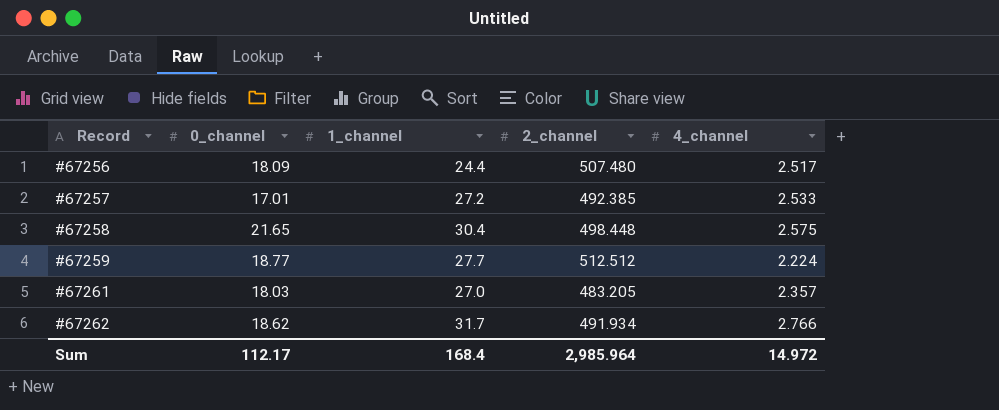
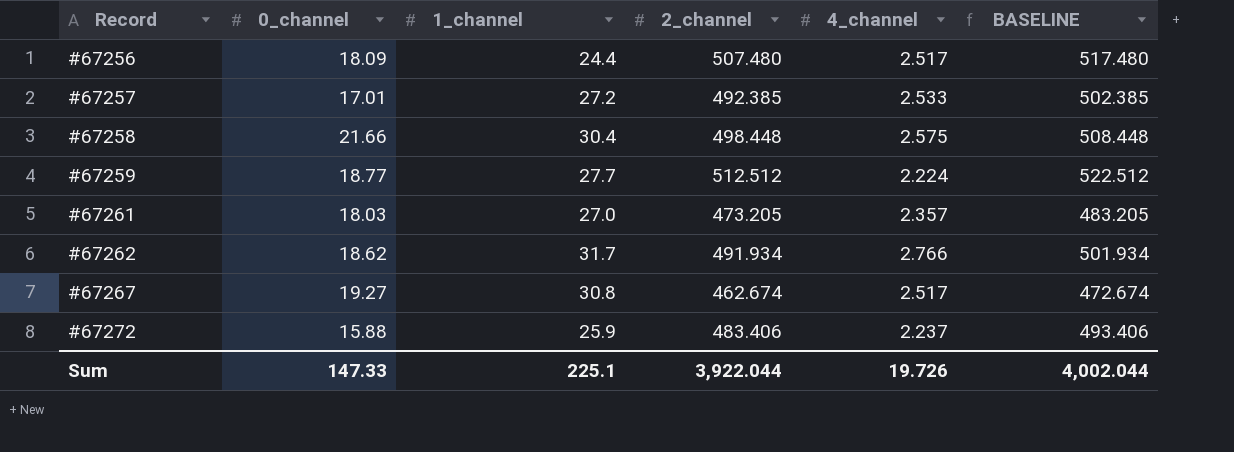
column BASELINE | formula: none -> [2_channel] + 10
#67258 | 0_channel: 21.65 -> 21.66
#67261 | 2_channel: 483.205 -> 473.205
row #67267: none -> 19.27 | 30.8 | 462.674 | 2.517 | 472.674
row #67272: none -> 15.88 | 25.9 | 483.406 | 2.237 | 493.406
Sum | 0_channel: 112.17 -> 147.33
Sum | 1_channel: 168.4 -> 225.1
Sum | 2_channel: 2,985.964 -> 3,922.044
Sum | 4_channel: 14.972 -> 19.726

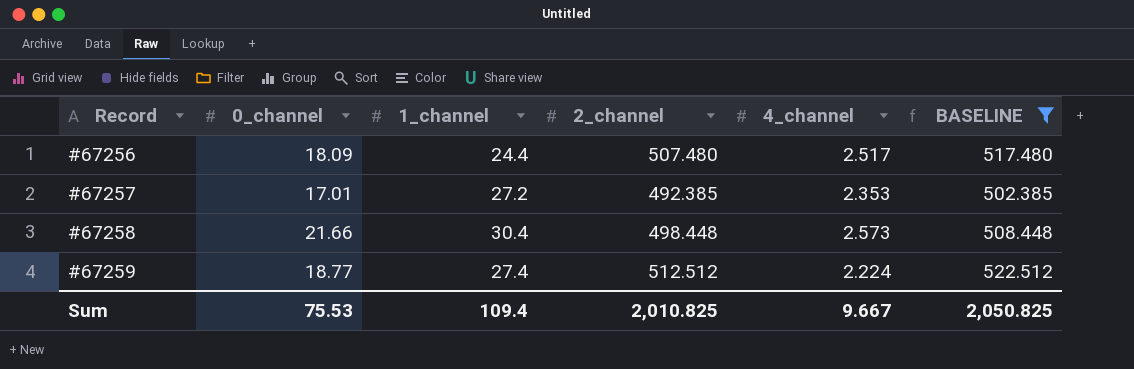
filter: none -> BASELINE >= 502.385
#67257 | 4_channel: 2.533 -> 2.353
#67258 | 4_channel: 2.575 -> 2.573
#67259 | 1_channel: 27.7 -> 27.4
Sum | 0_channel: 147.33 -> 75.53
Sum | 1_channel: 225.1 -> 109.4
Sum | 2_channel: 3,922.044 -> 2,010.825
Sum | 4_channel: 19.726 -> 9.667
Sum | BASELINE: 4,002.044 -> 2,050.825

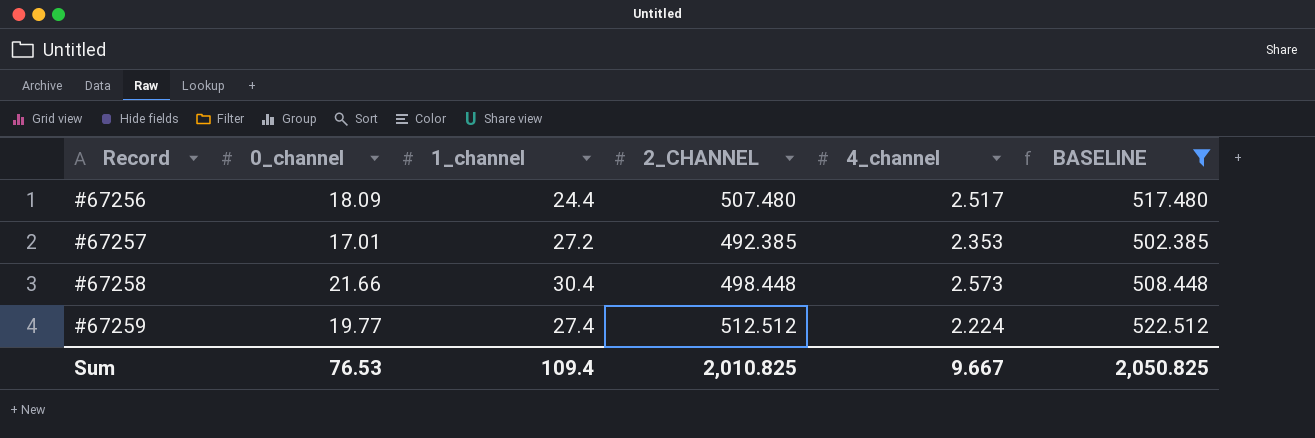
column name: 2_channel -> 2_CHANNEL
#67259 | 0_channel: 18.77 -> 19.77
Sum | 0_channel: 75.53 -> 76.53

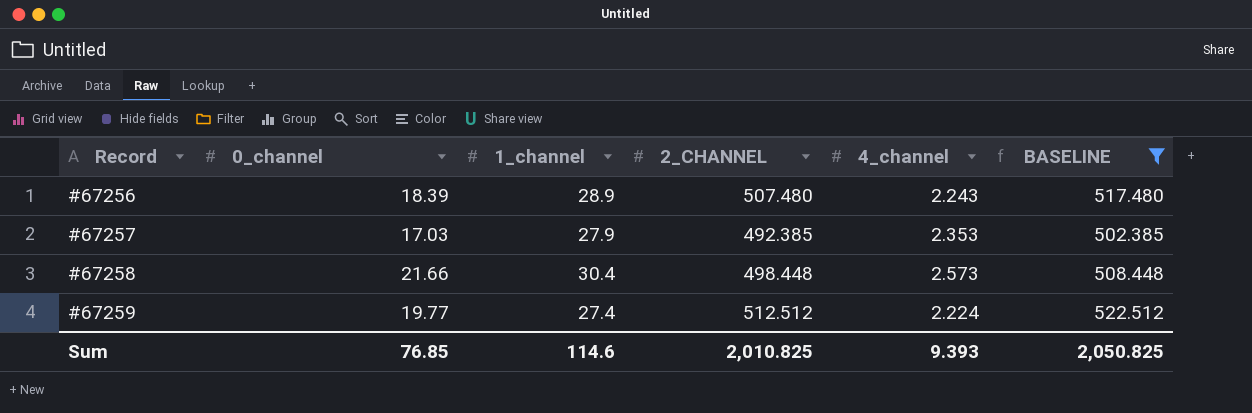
#67256 | 0_channel: 18.09 -> 18.39
#67256 | 1_channel: 24.4 -> 28.9
#67256 | 4_channel: 2.517 -> 2.243
#67257 | 0_channel: 17.01 -> 17.03
#67257 | 1_channel: 27.2 -> 27.9
Sum | 0_channel: 76.53 -> 76.85
Sum | 1_channel: 109.4 -> 114.6
Sum | 4_channel: 9.667 -> 9.393

